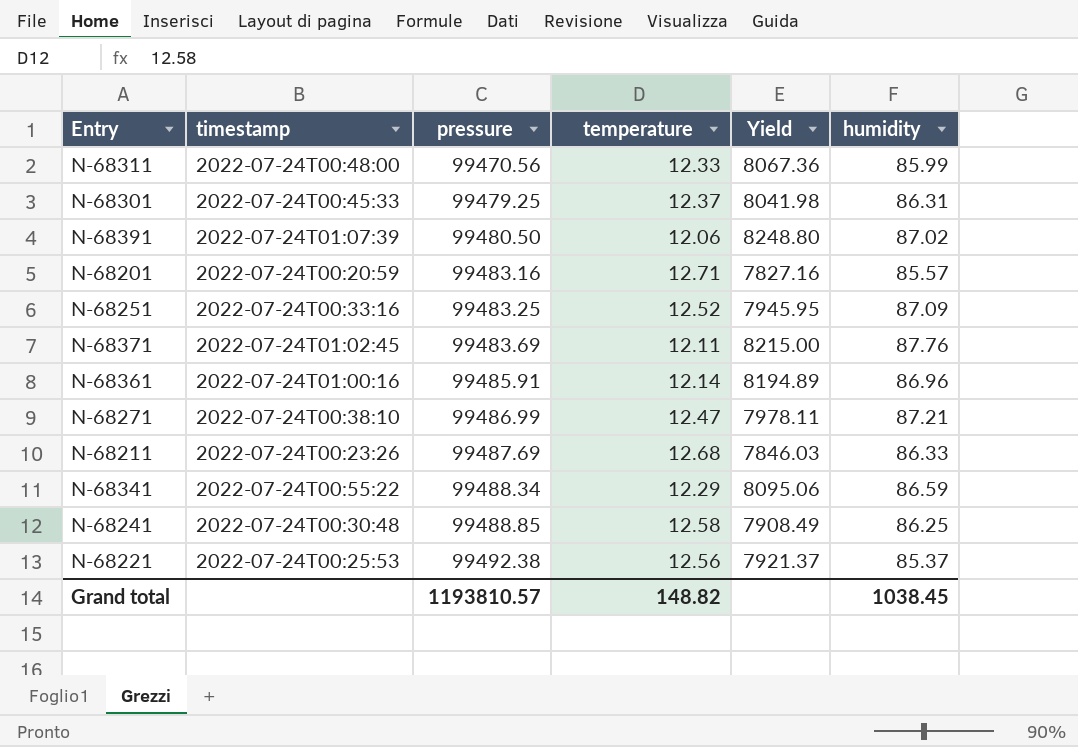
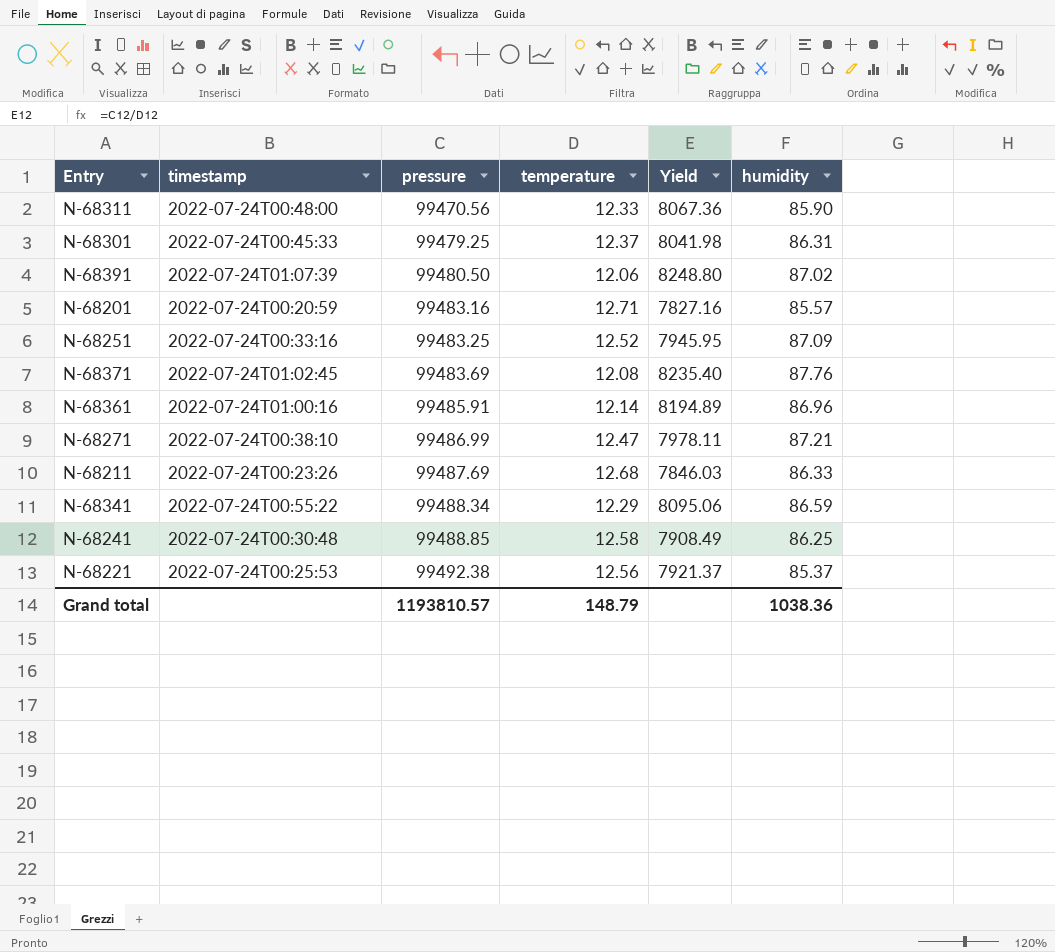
N-68311 | humidity: 85.99 -> 85.90
N-68371 | temperature: 12.11 -> 12.08
N-68371 | Yield: 8215.00 -> 8235.40
Grand total | temperature: 148.82 -> 148.79
Grand total | humidity: 1038.45 -> 1038.36

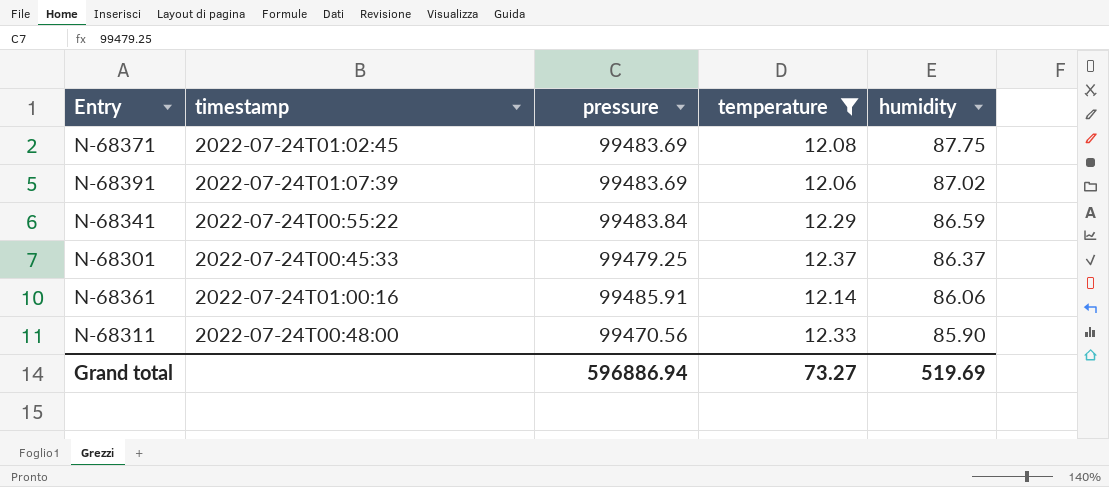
filter: none -> temperature <= 12.37
row order: pressure ascending -> humidity descending
column Yield | formula: [pressure] / [temperature] -> none
N-68371 | humidity: 87.76 -> 87.75
N-68391 | pressure: 99480.50 -> 99483.69
N-68341 | pressure: 99488.34 -> 99483.84
N-68301 | humidity: 86.31 -> 86.37
N-68361 | humidity: 86.96 -> 86.06
Grand total | pressure: 1193810.57 -> 596886.94
Grand total | temperature: 148.79 -> 73.27
Grand total | humidity: 1038.36 -> 519.69

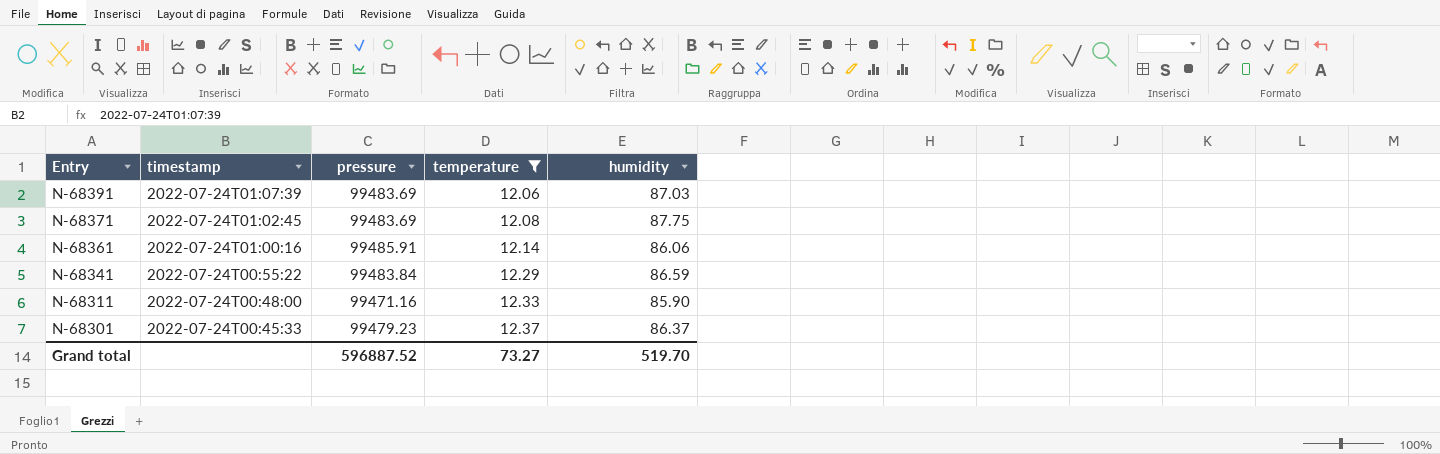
row order: humidity descending -> Entry descending
N-68391 | humidity: 87.02 -> 87.03
N-68311 | pressure: 99470.56 -> 99471.16
N-68301 | pressure: 99479.25 -> 99479.23
Grand total | pressure: 596886.94 -> 596887.52
Grand total | humidity: 519.69 -> 519.70

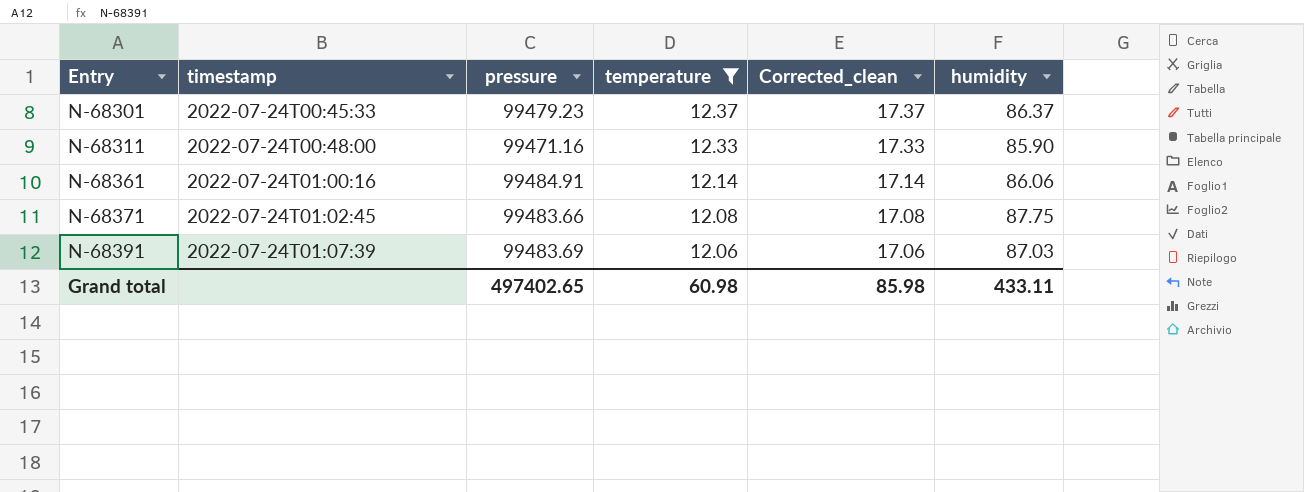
row order: Entry descending -> Entry ascending
column Corrected_clean | formula: none -> [temperature] + 5
row N-68341: 2022-07-24T00:55:22 | 99483.84 | 12.29 | 86.59 -> none
N-68361 | pressure: 99485.91 -> 99484.91
N-68371 | pressure: 99483.69 -> 99483.66
Grand total | pressure: 596887.52 -> 497402.65
Grand total | temperature: 73.27 -> 60.98
Grand total | humidity: 519.70 -> 433.11

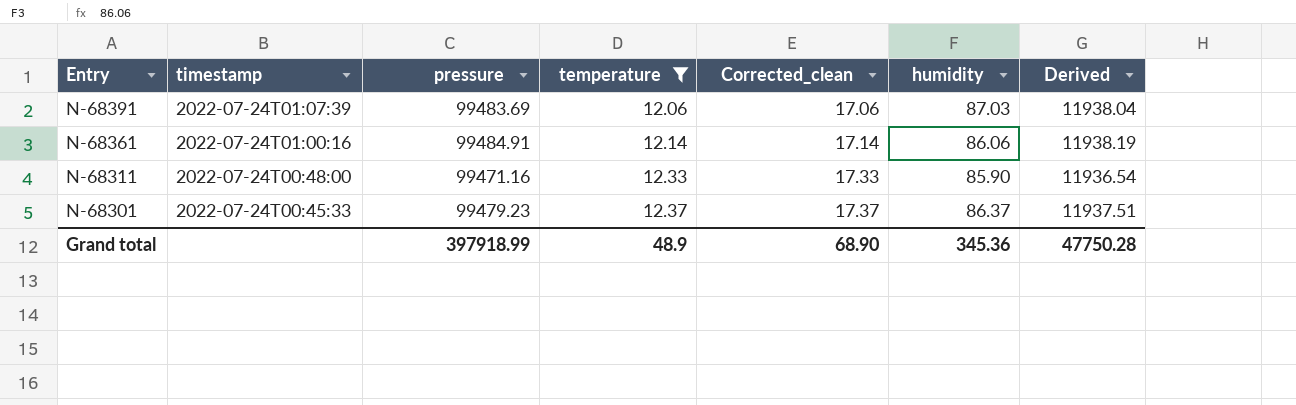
row order: Entry ascending -> Entry descending
column Derived | formula: none -> [pressure] * 0.12
row N-68371: 2022-07-24T01:02:45 | 99483.66 | 12.08 | 17.08 | 87.75 -> none
Grand total | pressure: 497402.65 -> 397918.99
Grand total | temperature: 60.98 -> 48.9
Grand total | Corrected_clean: 85.98 -> 68.90
Grand total | humidity: 433.11 -> 345.36

